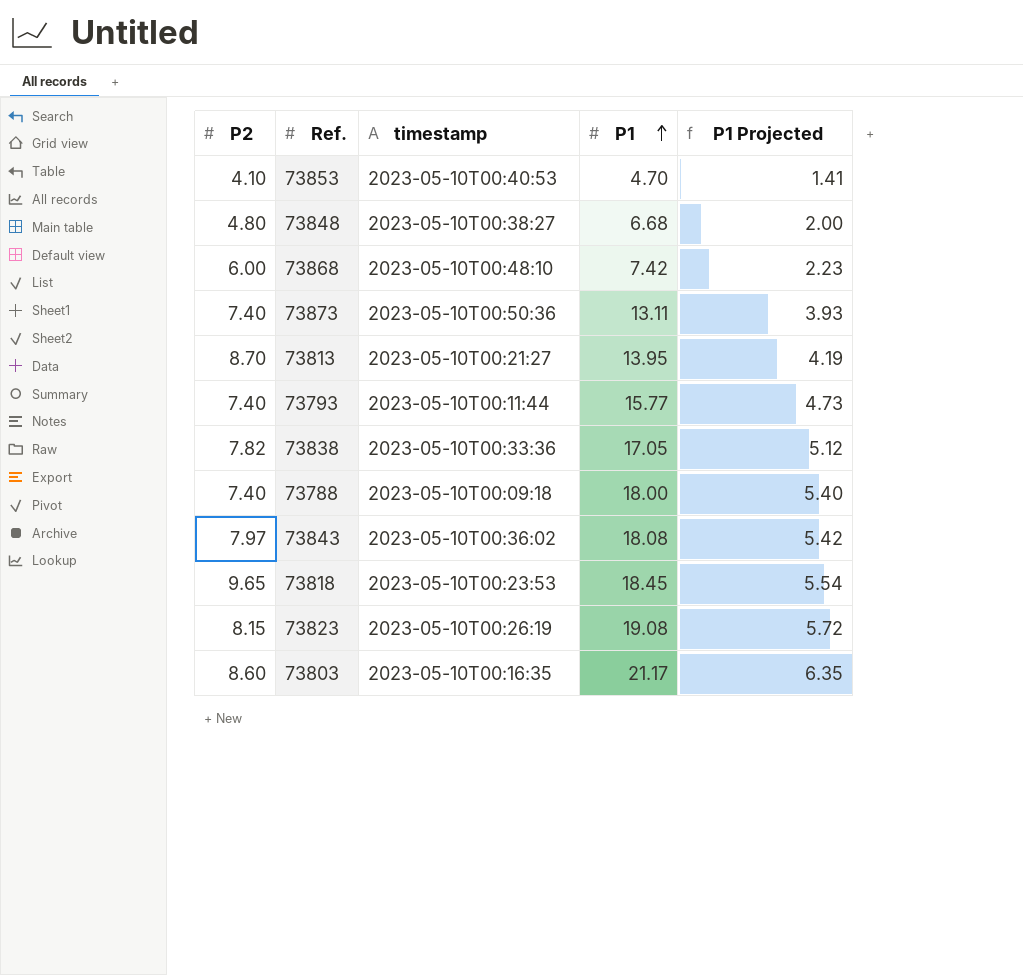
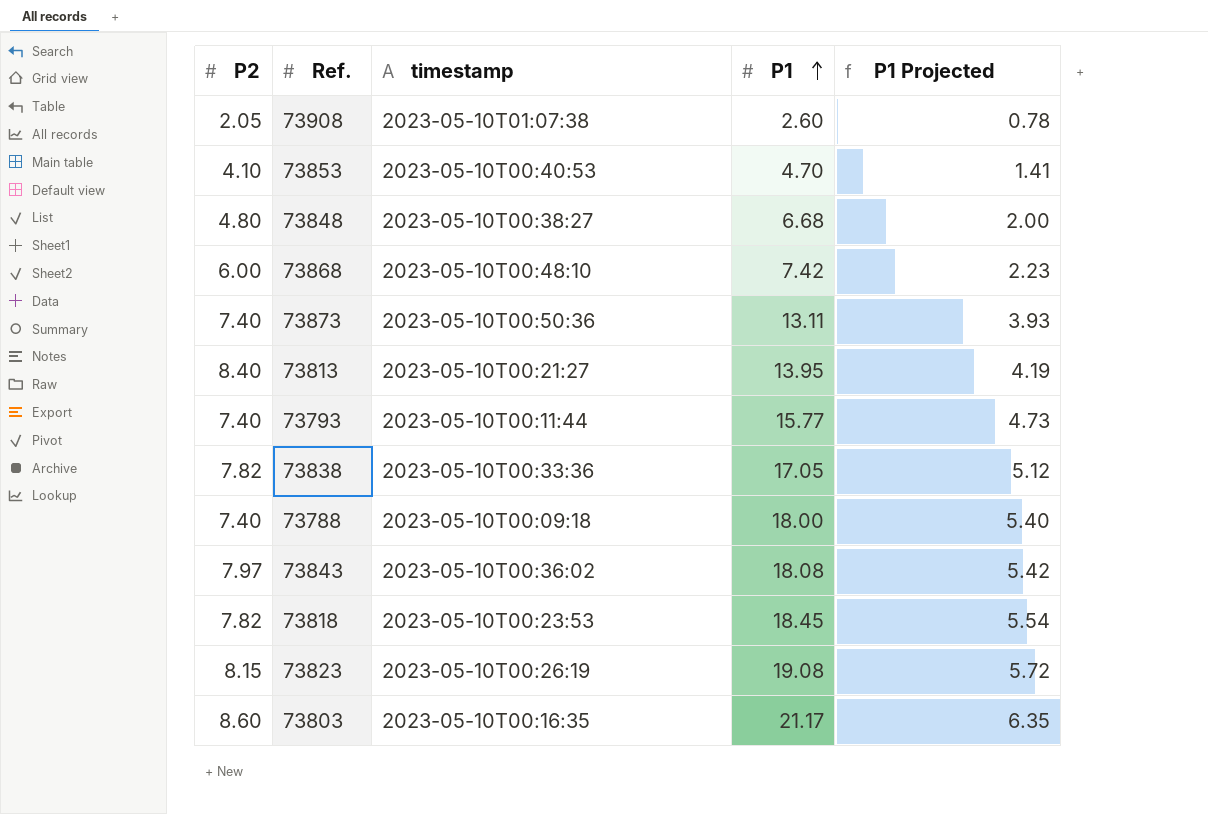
row 73908: none -> 2.05 | 2023-05-10T01:07:38 | 2.60 | 0.78
73813 | P2: 8.70 -> 8.40
73818 | P2: 9.65 -> 7.82

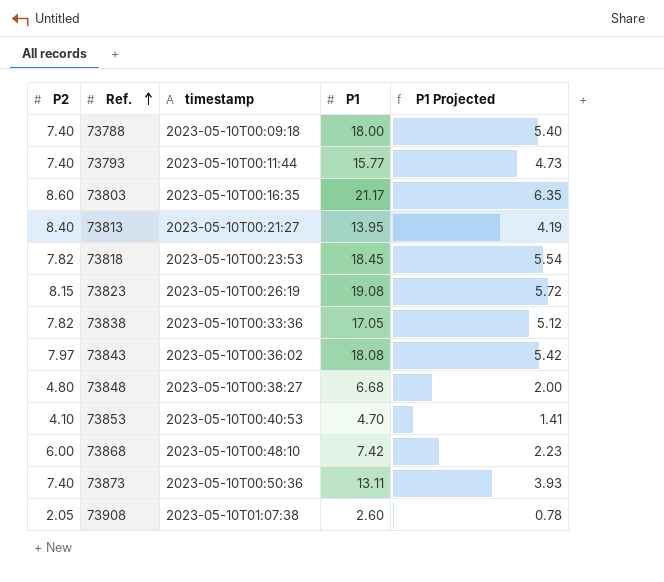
row order: P1 ascending -> Ref. ascending

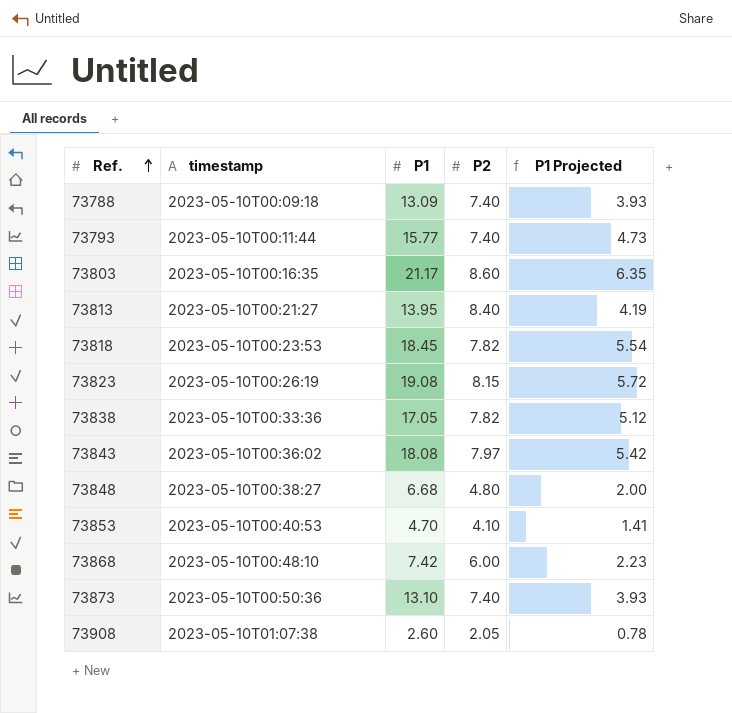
column P2 | position: 1 -> 4
73788 | P1: 18.00 -> 13.09
73788 | P1 Projected: 5.40 -> 3.93
73873 | P1: 13.11 -> 13.10

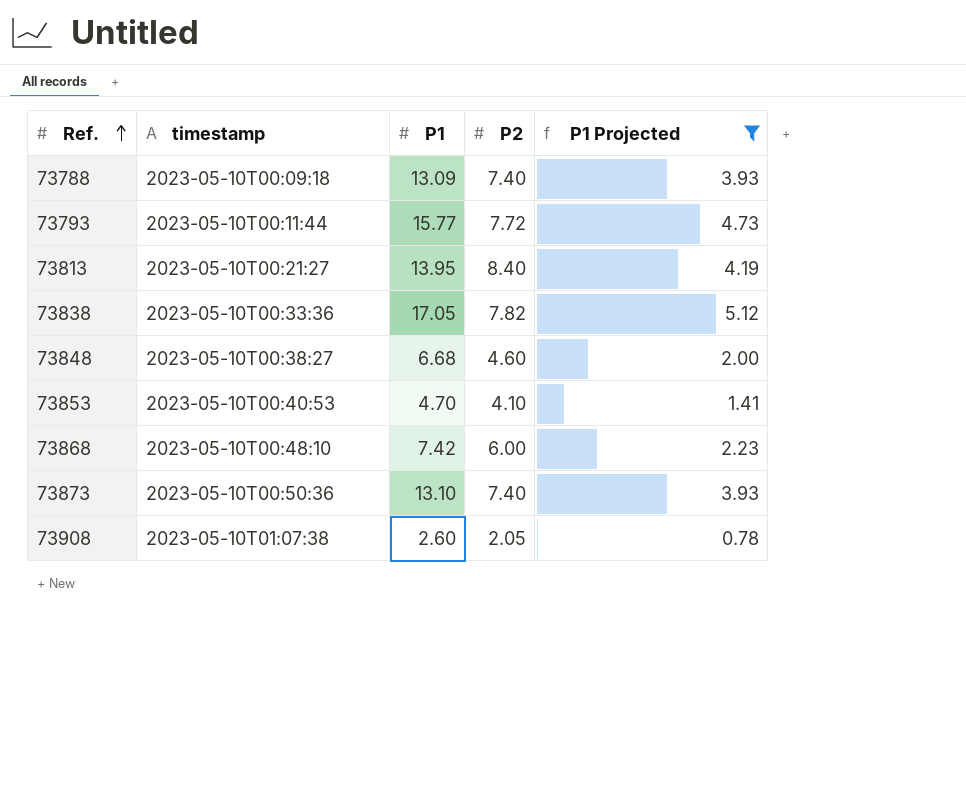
filter: none -> P1 Projected <= 5.12
73793 | P2: 7.40 -> 7.72
73848 | P2: 4.80 -> 4.60

